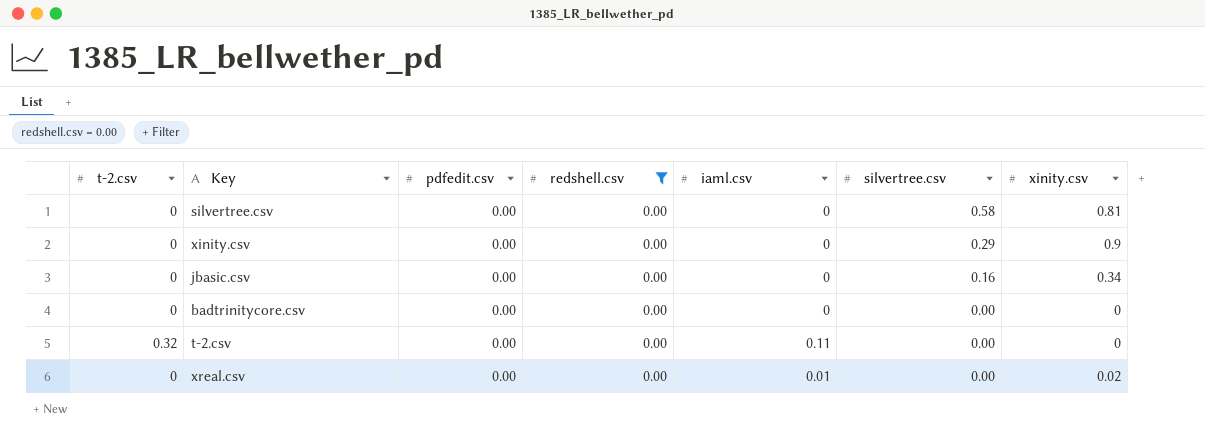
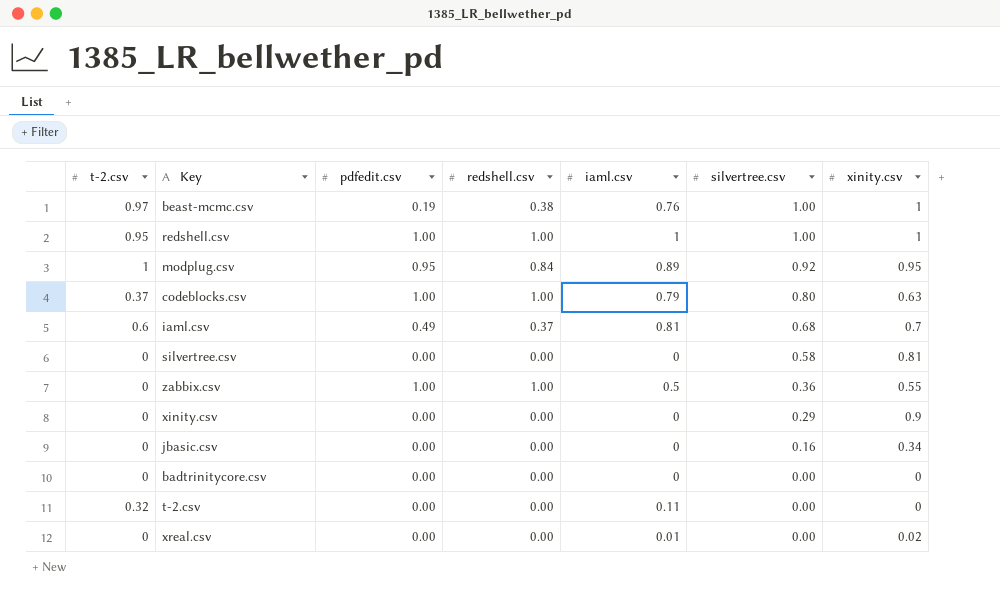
filter: redshell.csv = 0.00 -> none

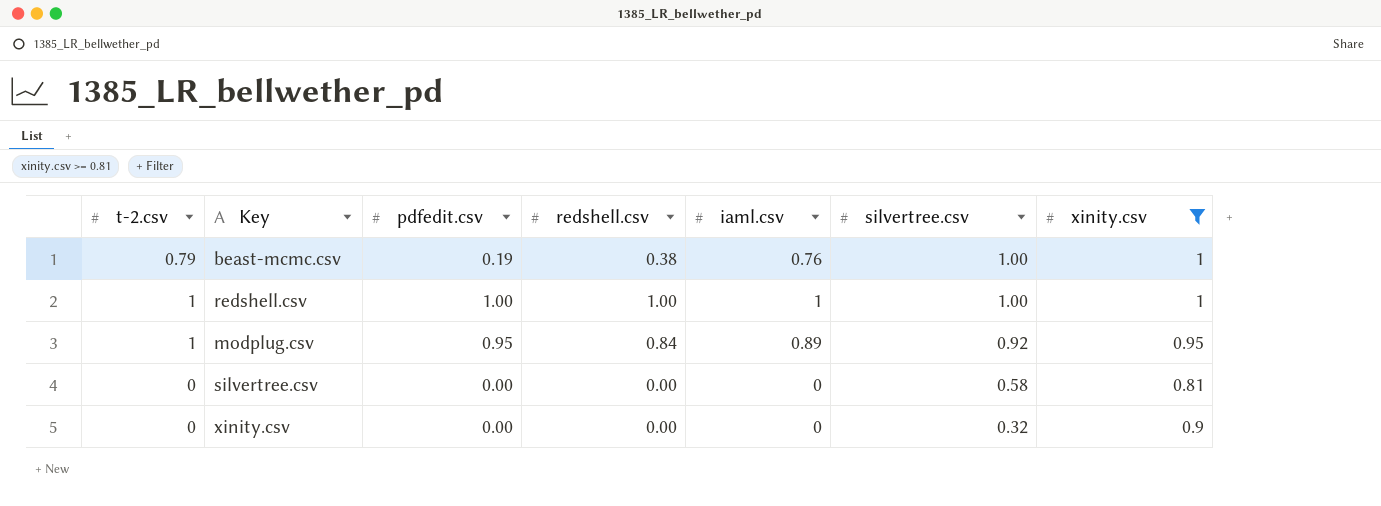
filter: none -> xinity.csv >= 0.81
beast-mcmc.csv | t-2.csv: 0.97 -> 0.79
redshell.csv | t-2.csv: 0.95 -> 1
xinity.csv | silvertree.csv: 0.29 -> 0.32

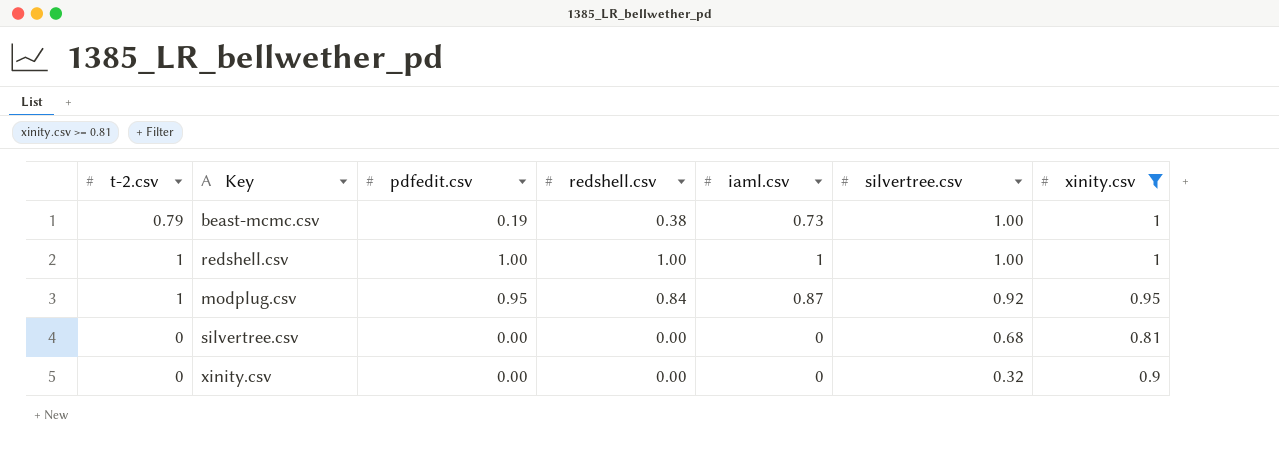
beast-mcmc.csv | iaml.csv: 0.76 -> 0.73
modplug.csv | iaml.csv: 0.89 -> 0.87
silvertree.csv | silvertree.csv: 0.58 -> 0.68

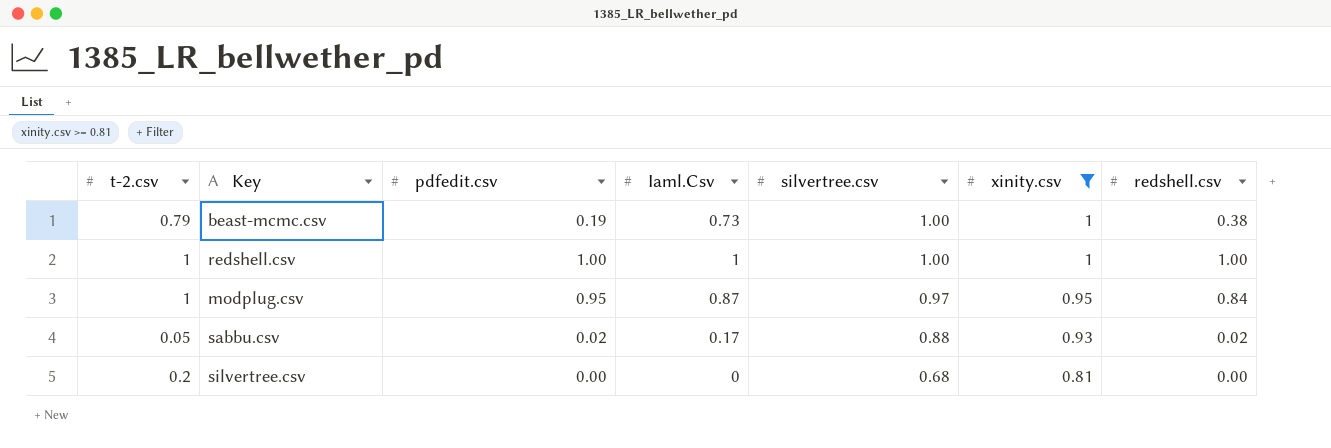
column name: iaml.csv -> Iaml.Csv
column redshell.csv | position: 4 -> 7
row xinity.csv: 0 | 0.00 | 0.00 | 0 | 0.32 | 0.9 -> none
modplug.csv | silvertree.csv: 0.92 -> 0.97
row sabbu.csv: none -> 0.05 | 0.02 | 0.17 | 0.88 | 0.93 | 0.02
silvertree.csv | t-2.csv: 0 -> 0.2

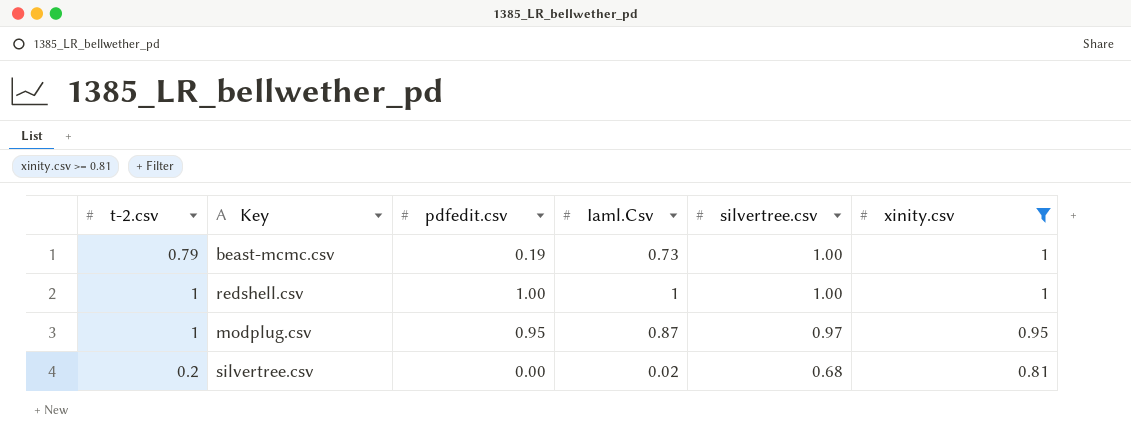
column redshell.csv | position: 7 -> none
row sabbu.csv: 0.05 | 0.02 | 0.17 | 0.88 | 0.93 | 0.02 -> none
silvertree.csv | Iaml.Csv: 0 -> 0.02

